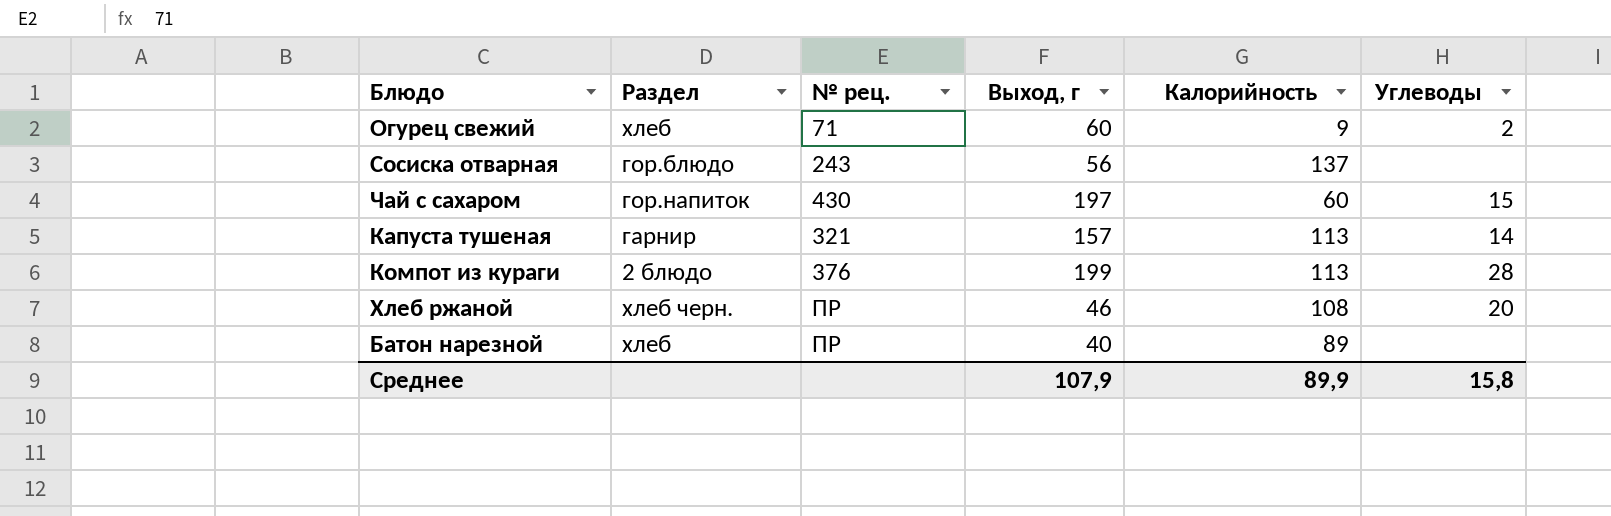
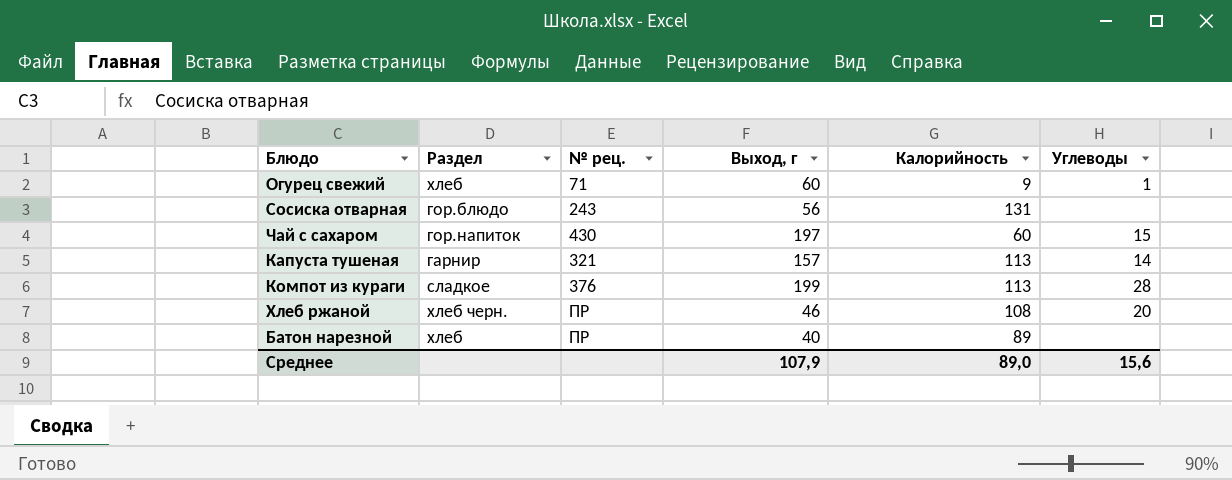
Огурец свежий | Углеводы: 2 -> 1
Сосиска отварная | Калорийность: 137 -> 131
Компот из кураги | Раздел: 2 блюдо -> сладкое
Среднее | Калорийность: 89,9 -> 89,0
Среднее | Углеводы: 15,8 -> 15,6

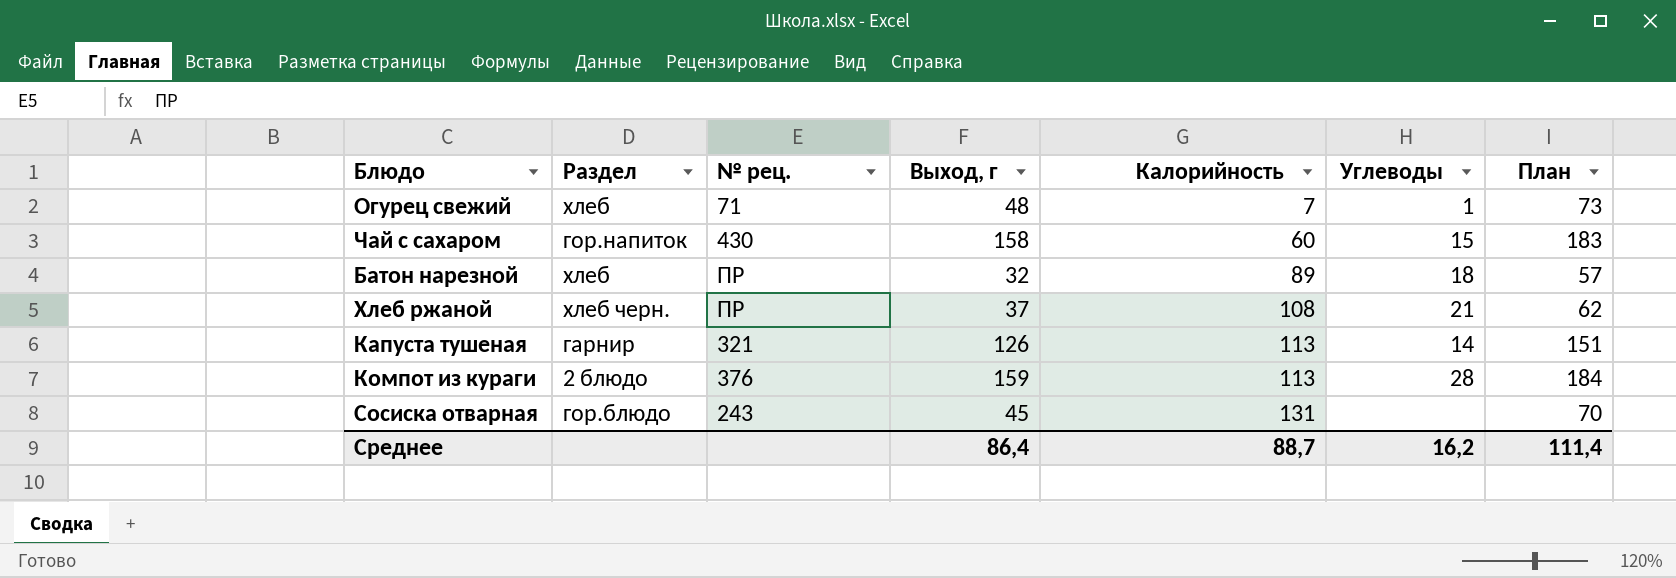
row order: none -> Калорийность ascending
column План | formula: none -> [Выход, г] + 25
Огурец свежий | Выход, г: 60 -> 48
Огурец свежий | Калорийность: 9 -> 7
Чай с сахаром | Выход, г: 197 -> 158
Батон нарезной | Выход, г: 40 -> 32
Батон нарезной | Углеводы: none -> 18
Хлеб ржаной | Выход, г: 46 -> 37
Хлеб ржаной | Углеводы: 20 -> 21
Капуста тушеная | Выход, г: 157 -> 126
Компот из кураги | Раздел: сладкое -> 2 блюдо
Компот из кураги | Выход, г: 199 -> 159
Сосиска отварная | Выход, г: 56 -> 45
Среднее | Выход, г: 107,9 -> 86,4
Среднее | Калорийность: 89,0 -> 88,7
Среднее | Углеводы: 15,6 -> 16,2

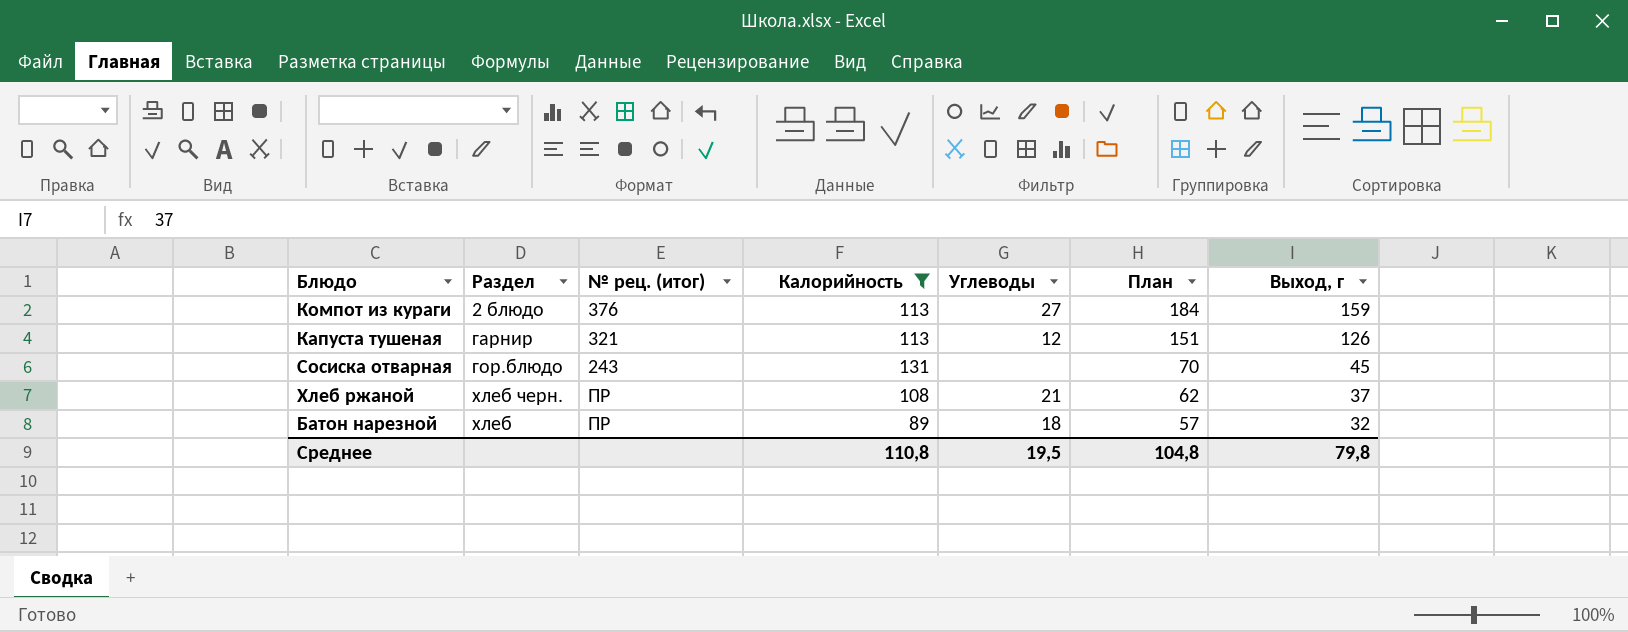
filter: none -> Калорийность >= 89
row order: Калорийность ascending -> План descending
column name: № рец. -> № рец. (итог)
column Выход, г | position: 4 -> 7
Компот из кураги | Углеводы: 28 -> 27
Капуста тушеная | Углеводы: 14 -> 12
Среднее | Калорийность: 88,7 -> 110,8
Среднее | Углеводы: 16,2 -> 19,5
Среднее | План: 111,4 -> 104,8
Среднее | Выход, г: 86,4 -> 79,8

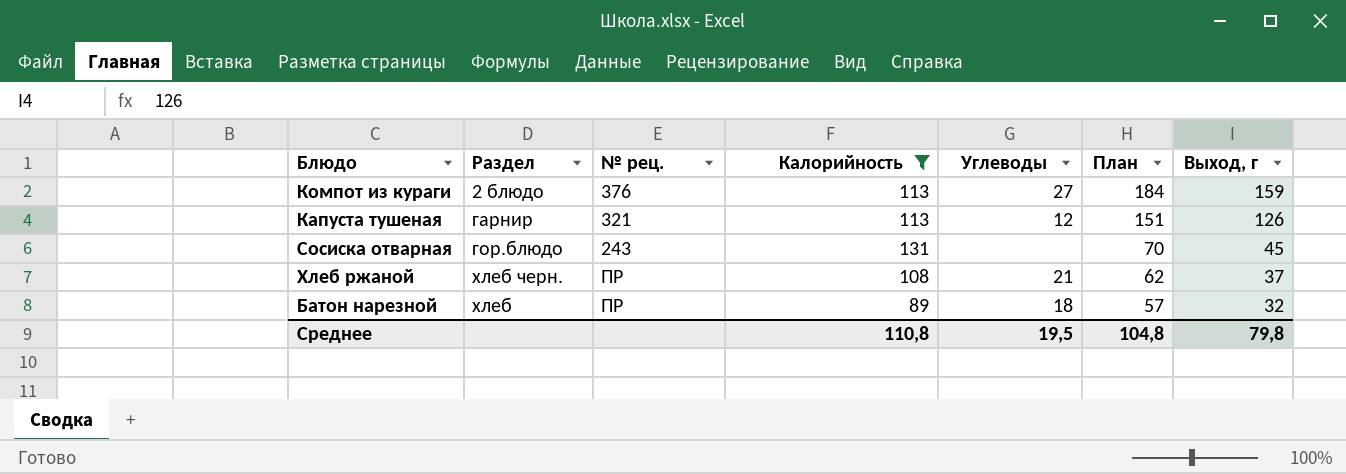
column name: № рец. (итог) -> № рец.

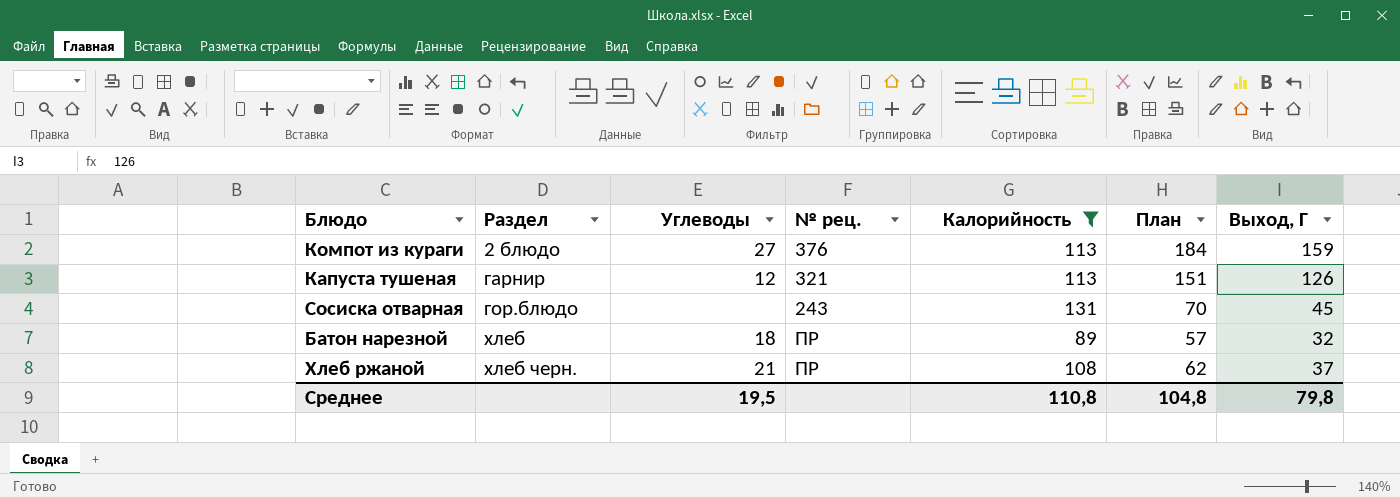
row order: План descending -> Раздел ascending
column Углеводы | position: 5 -> 3
column name: Выход, г -> Выход, Г

